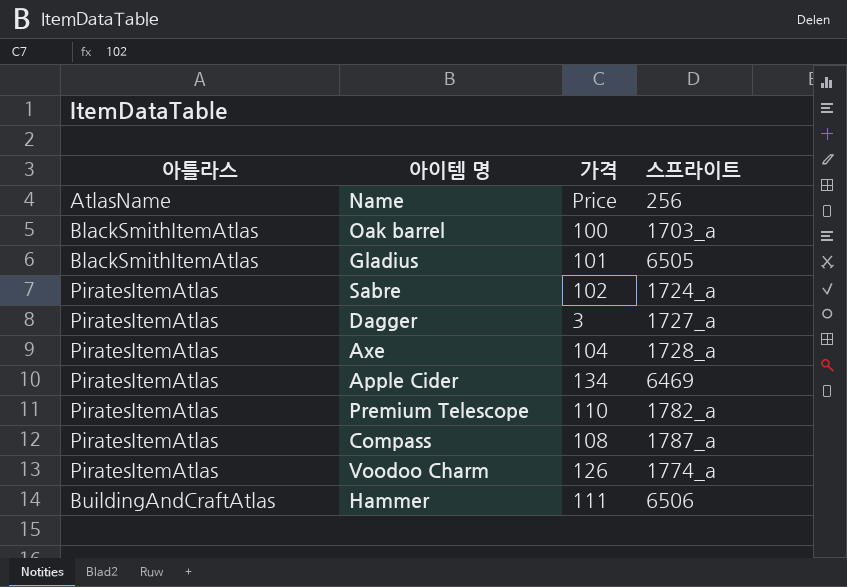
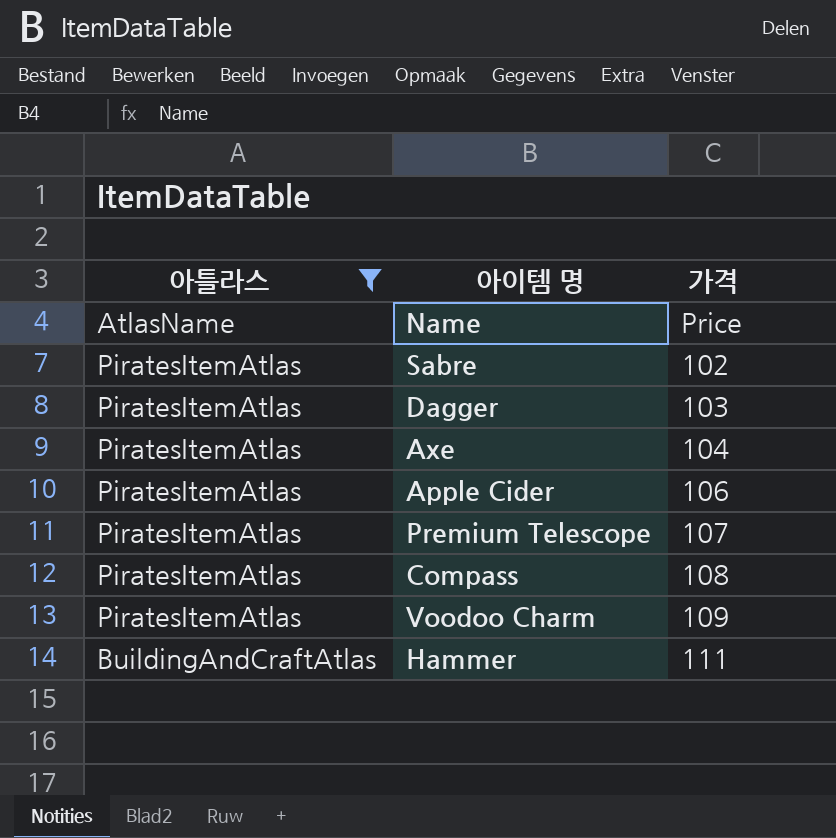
filter: none -> 아틀라스 != BlackSmithItemAtlas
column 스프라이트 | position: 4 -> none
Dagger | 가격: 3 -> 103
Apple Cider | 가격: 134 -> 106
Premium Telescope | 가격: 110 -> 107
Voodoo Charm | 가격: 126 -> 109

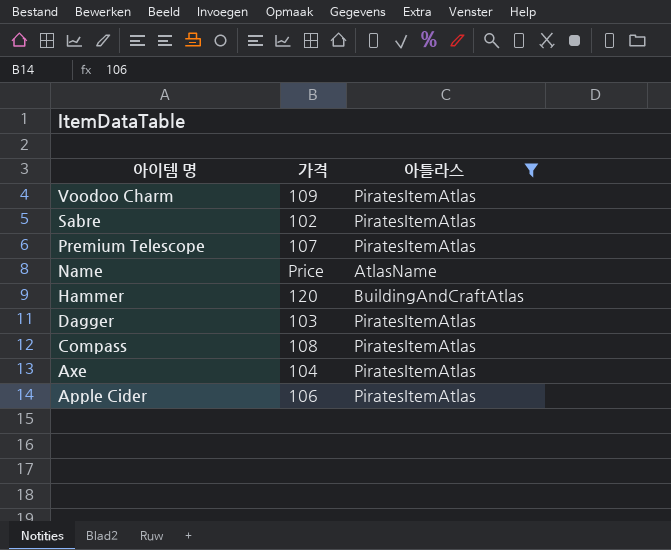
row order: none -> 아이템 명 descending
column 아틀라스 | position: 1 -> 3
Hammer | 가격: 111 -> 120

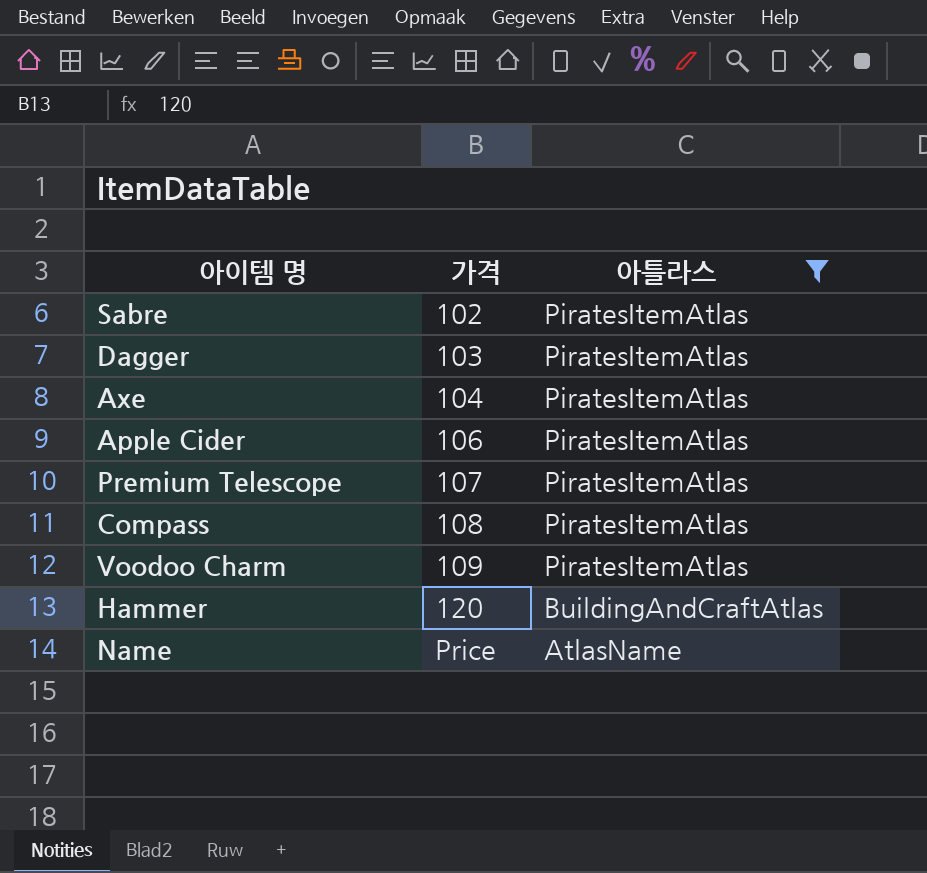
row order: 아이템 명 descending -> 가격 ascending

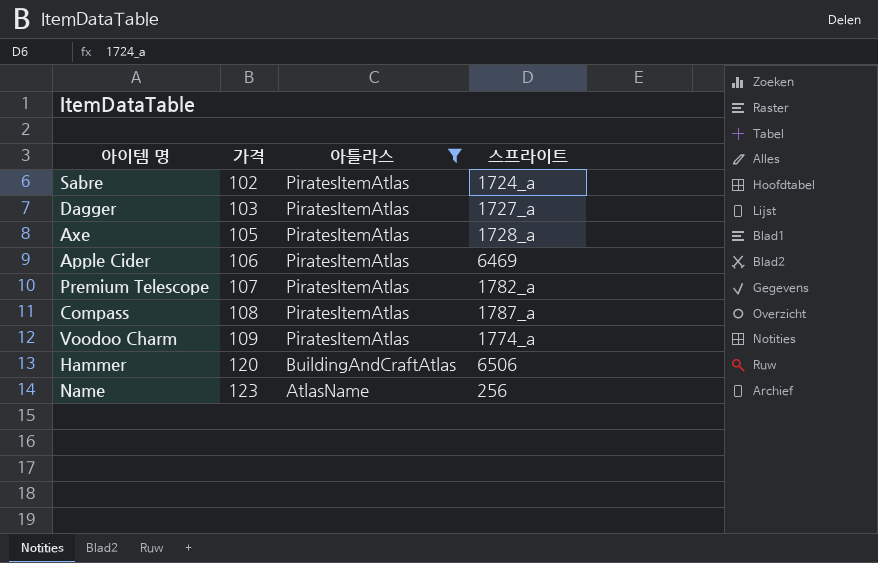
column 스프라이트 | position: none -> 4
Axe | 가격: 104 -> 105
Name | 가격: Price -> 123

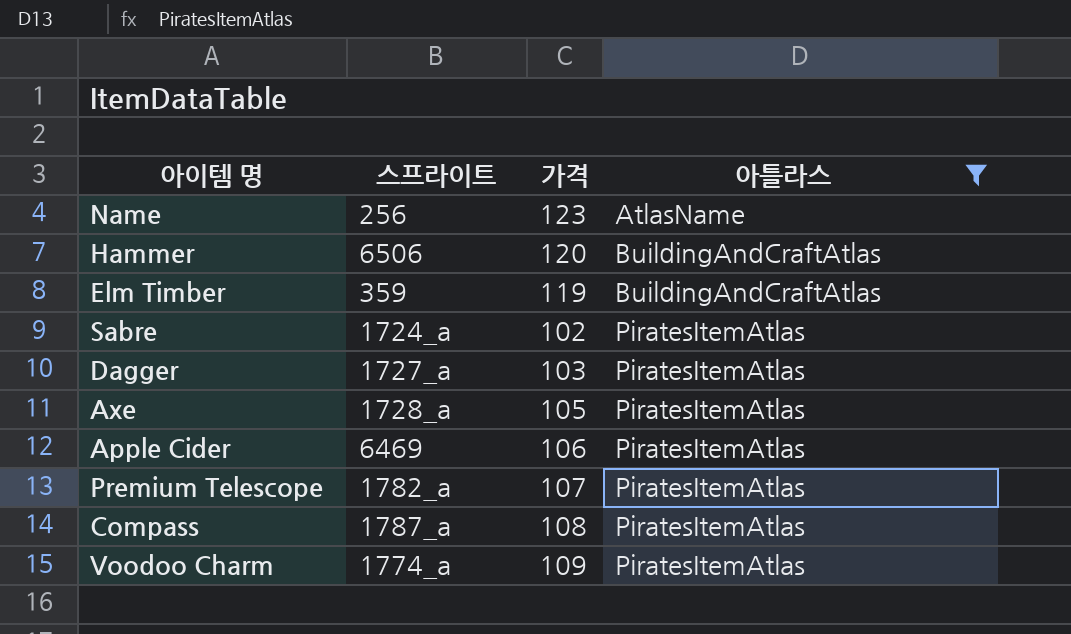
row order: 가격 ascending -> 아틀라스 ascending
column 스프라이트 | position: 4 -> 2
row Elm Timber: none -> 359 | 119 | BuildingAndCraftAtlas

